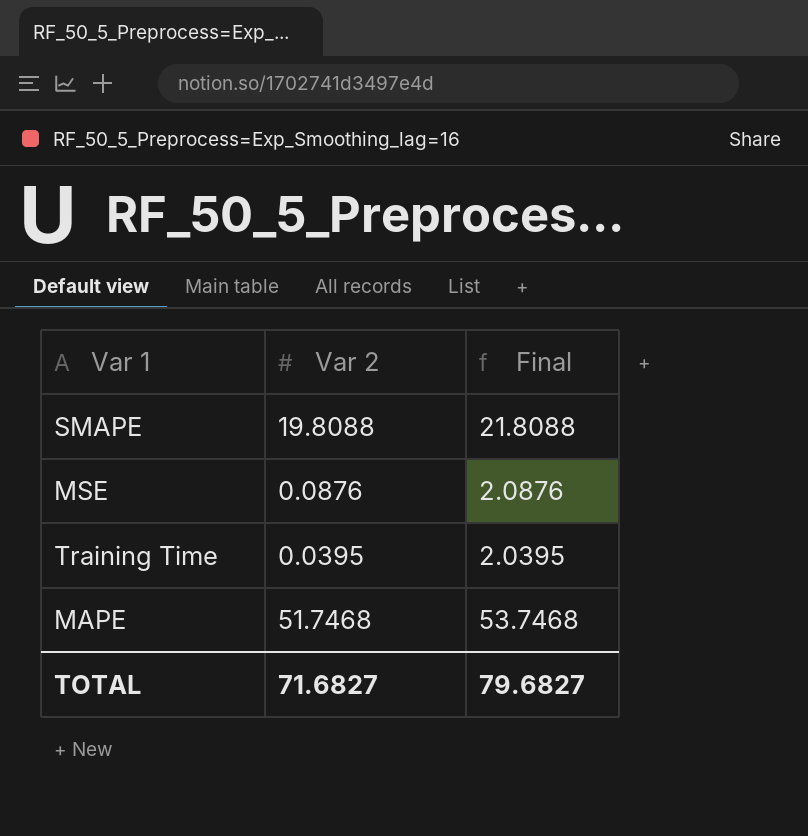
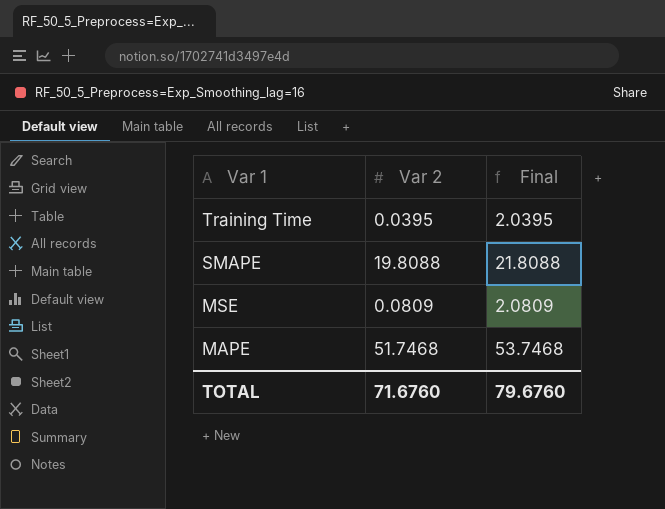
row order: none -> Var 1 descending
MSE | Var 2: 0.0876 -> 0.0809
MSE | Final: 2.0876 -> 2.0809
TOTAL | Var 2: 71.6827 -> 71.6760
TOTAL | Final: 79.6827 -> 79.6760

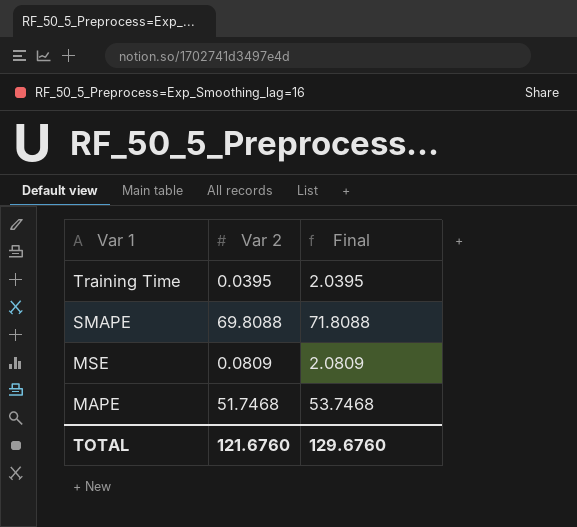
SMAPE | Var 2: 19.8088 -> 69.8088
SMAPE | Final: 21.8088 -> 71.8088
TOTAL | Var 2: 71.6760 -> 121.6760
TOTAL | Final: 79.6760 -> 129.6760

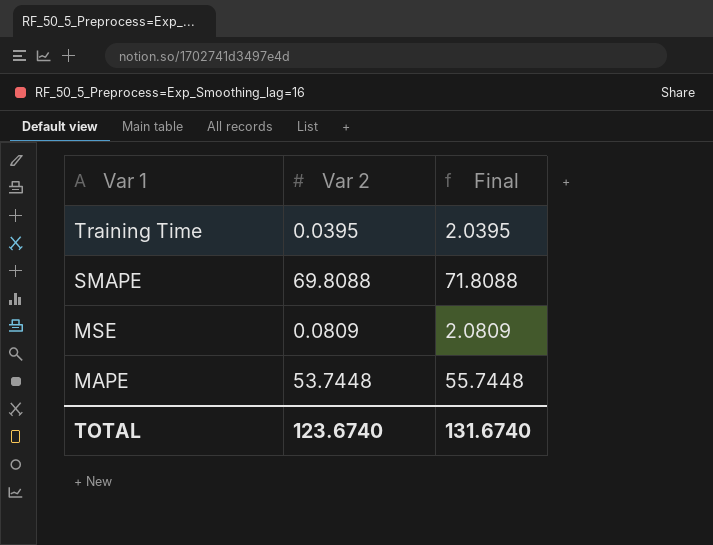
MAPE | Var 2: 51.7468 -> 53.7448
MAPE | Final: 53.7468 -> 55.7448
TOTAL | Var 2: 121.6760 -> 123.6740
TOTAL | Final: 129.6760 -> 131.6740

